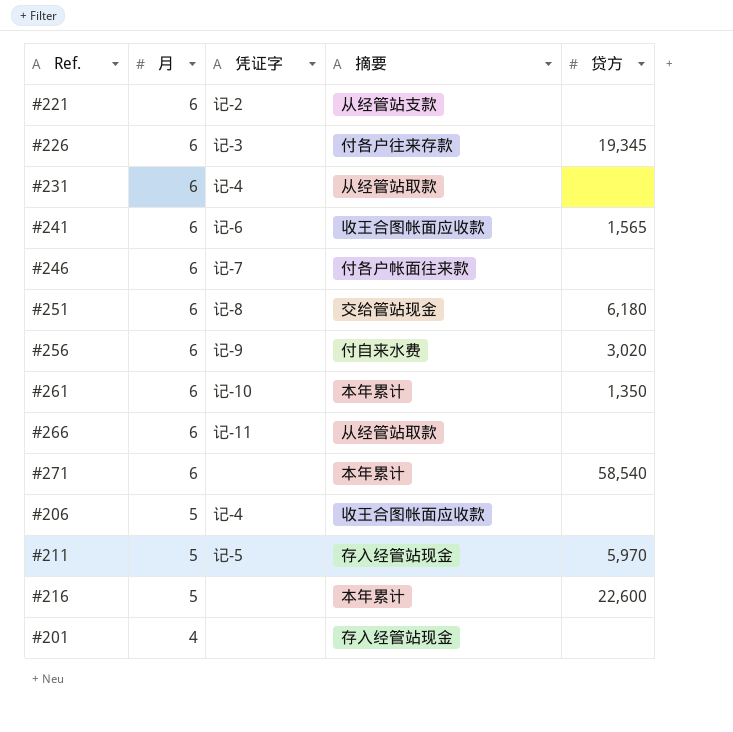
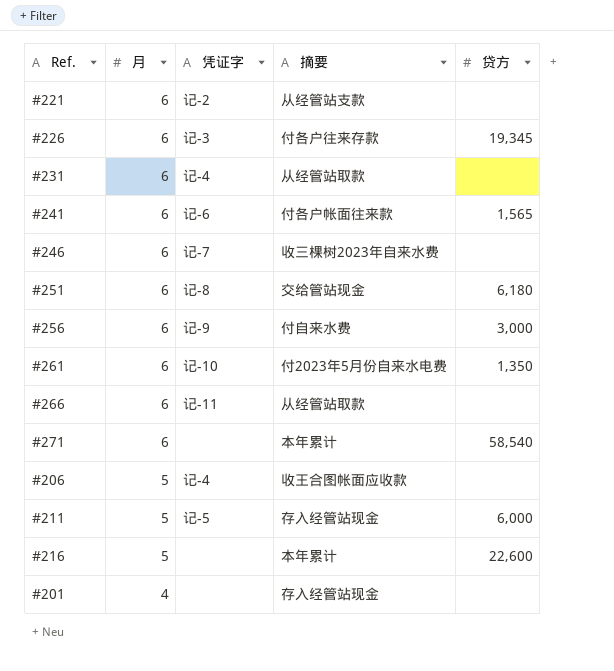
#241 | 摘要: 收王合图帐面应收款 -> 付各户帐面往来款
#246 | 摘要: 付各户帐面往来款 -> 收三棵树2023年自来水费
#256 | 贷方: 3,020 -> 3,000
#261 | 摘要: 本年累计 -> 付2023年5月份自来水电费
#211 | 贷方: 5,970 -> 6,000

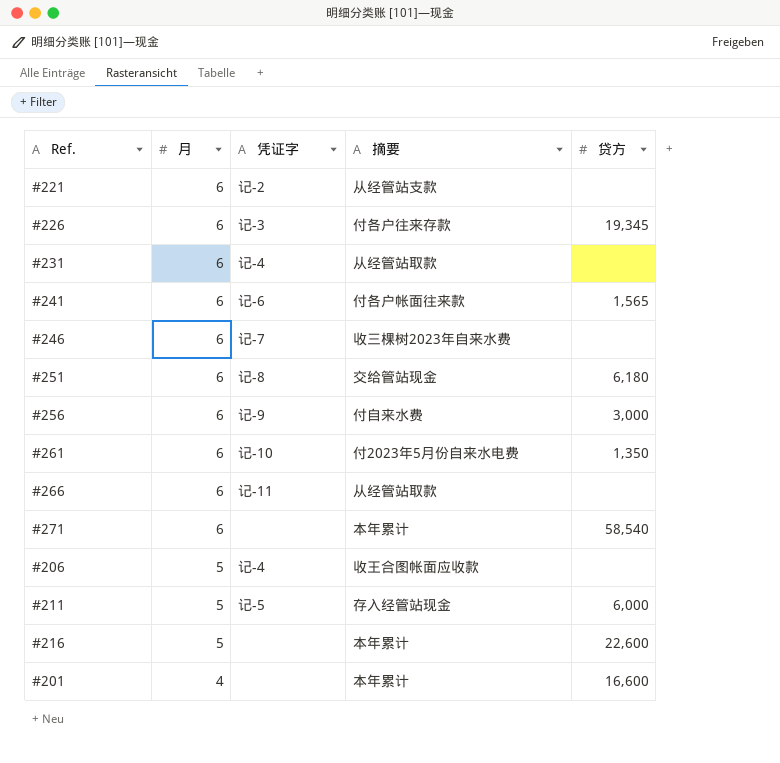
#201 | 摘要: 存入经管站现金 -> 本年累计
#201 | 贷方: none -> 16,600

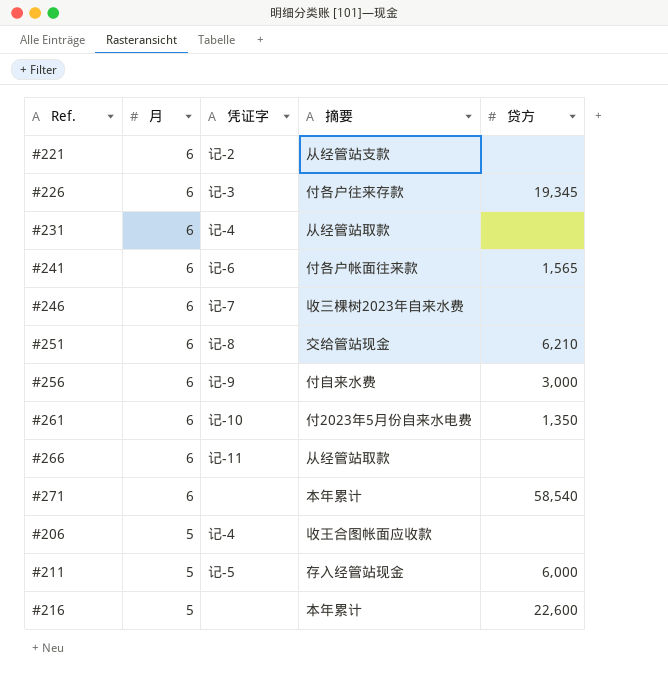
row #201: 4 | none | 本年累计 | 16,600 -> none
#251 | 贷方: 6,180 -> 6,210

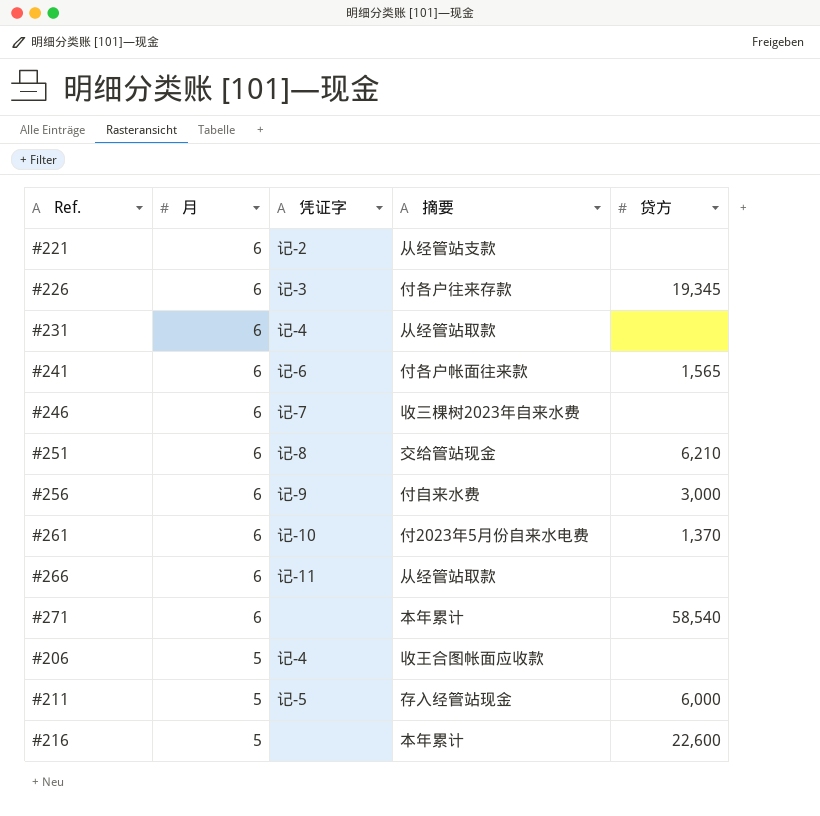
#261 | 贷方: 1,350 -> 1,370

